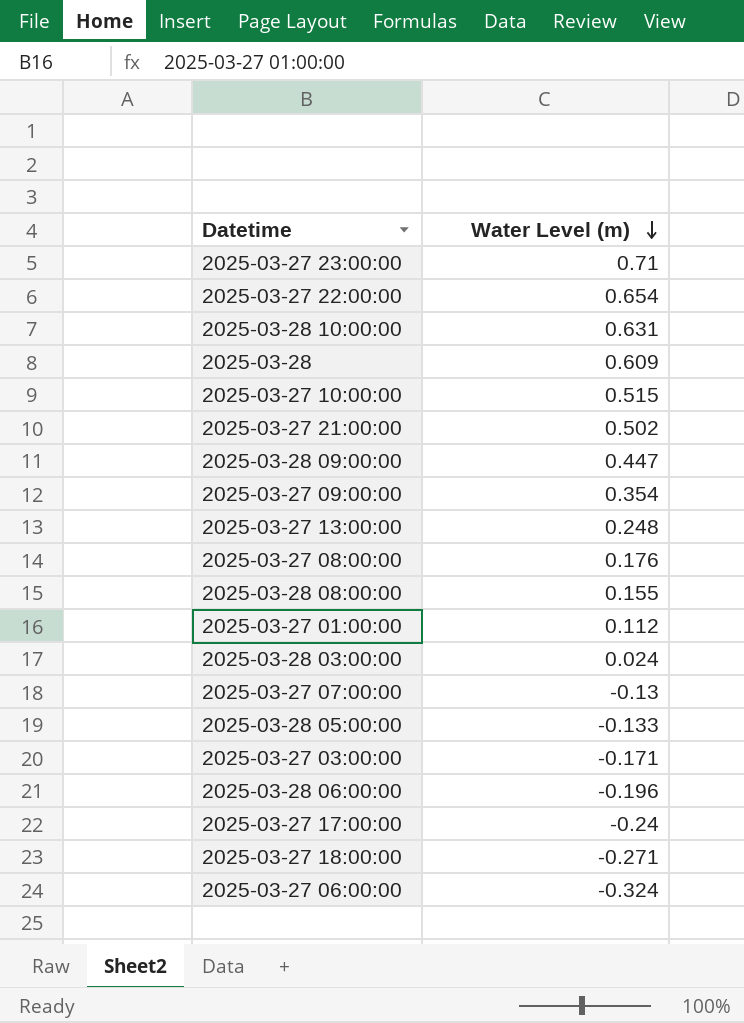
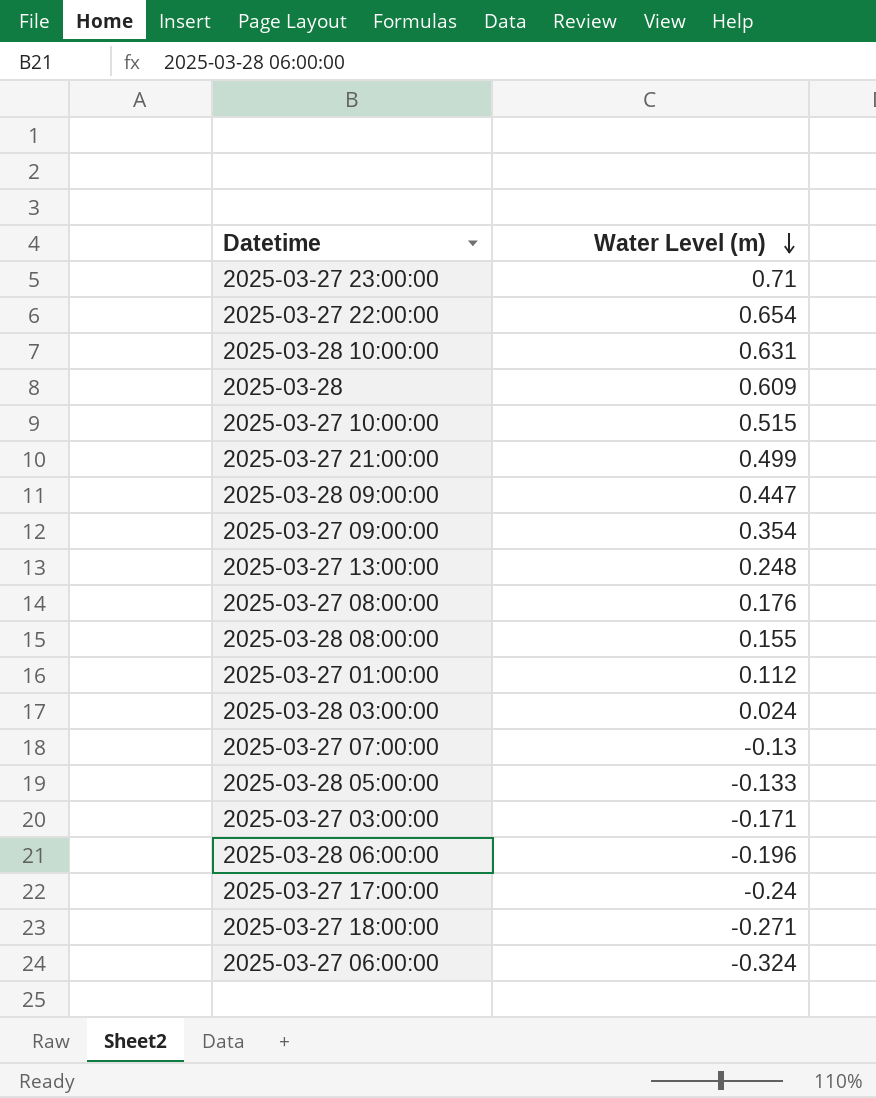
2025-03-27 21:00:00 | Water Level (m): 0.502 -> 0.499

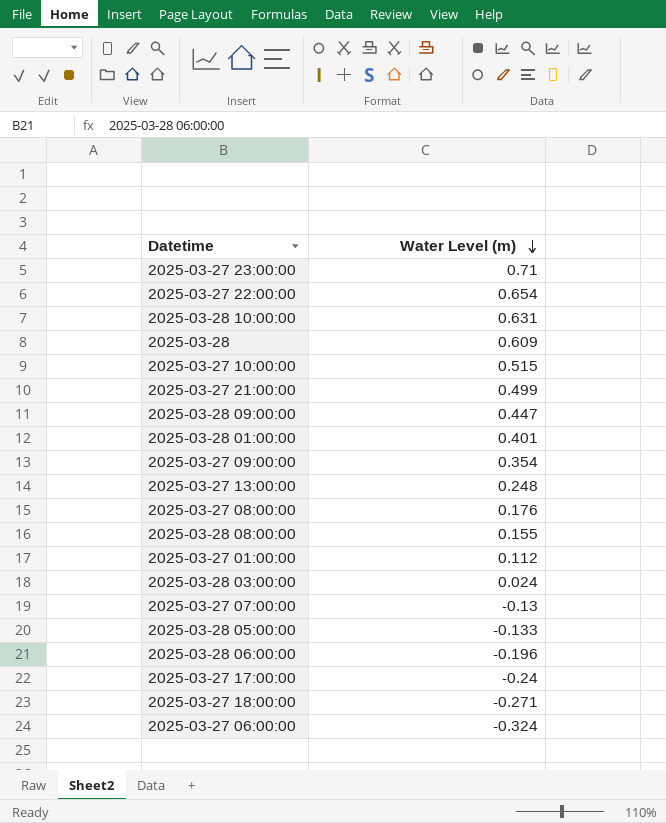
row 2025-03-27 03:00:00: -0.171 -> none
row 2025-03-28 01:00:00: none -> 0.401

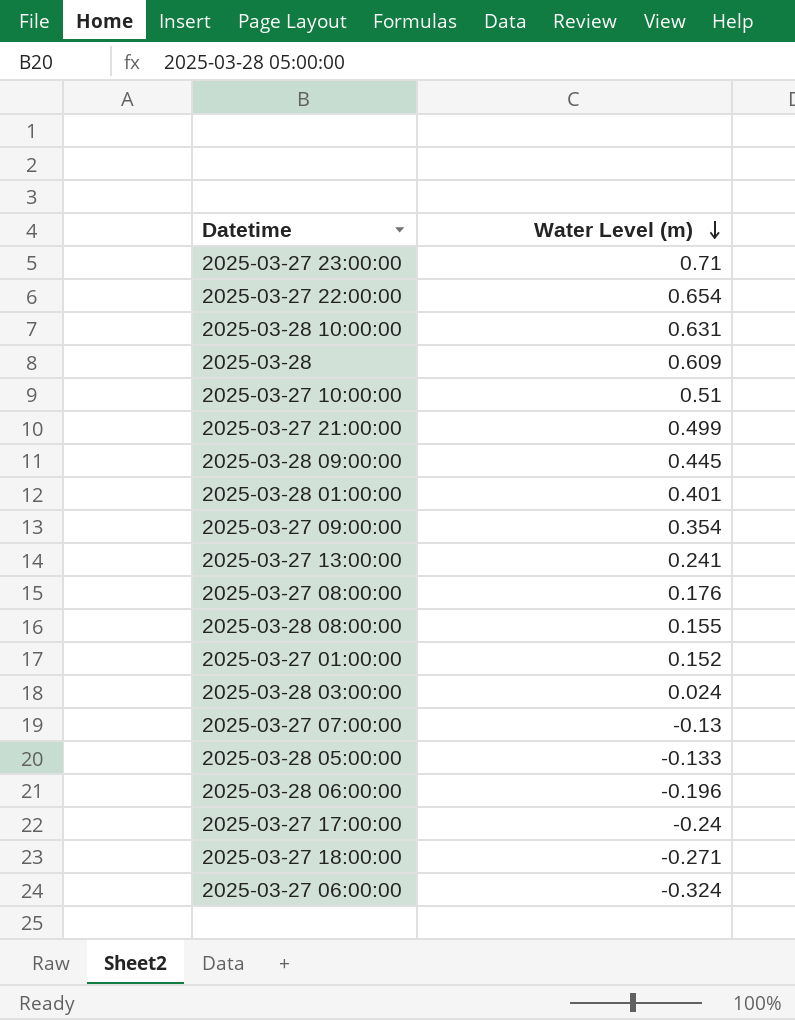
2025-03-27 10:00:00 | Water Level (m): 0.515 -> 0.51
2025-03-28 09:00:00 | Water Level (m): 0.447 -> 0.445
2025-03-27 13:00:00 | Water Level (m): 0.248 -> 0.241
2025-03-27 01:00:00 | Water Level (m): 0.112 -> 0.152

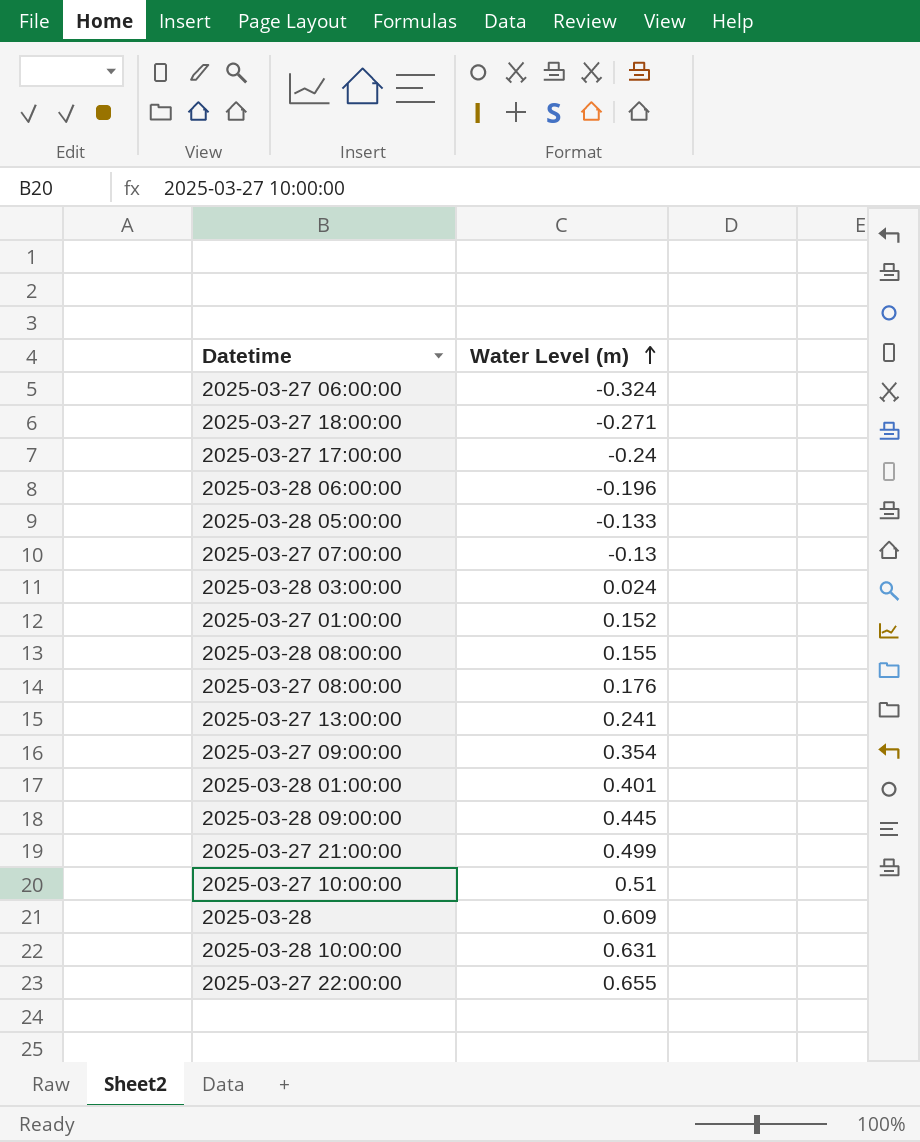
row order: Water Level (m) descending -> Water Level (m) ascending
row 2025-03-27 23:00:00: 0.71 -> none
2025-03-27 22:00:00 | Water Level (m): 0.654 -> 0.655

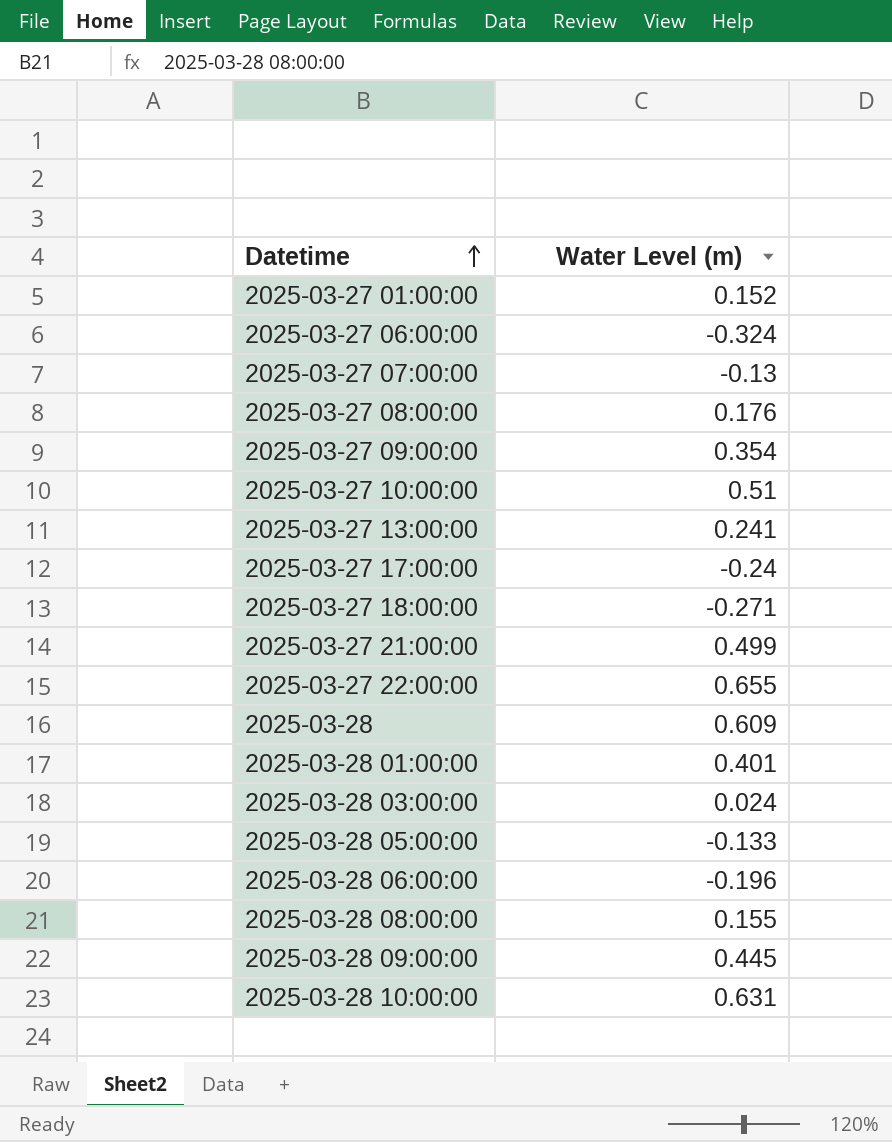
row order: Water Level (m) ascending -> Datetime ascending

